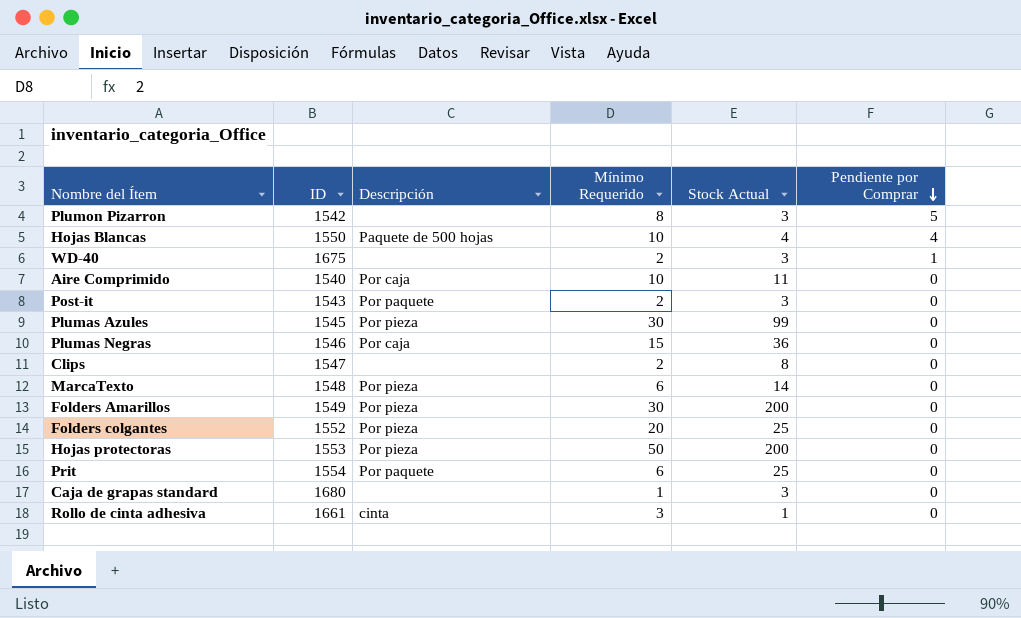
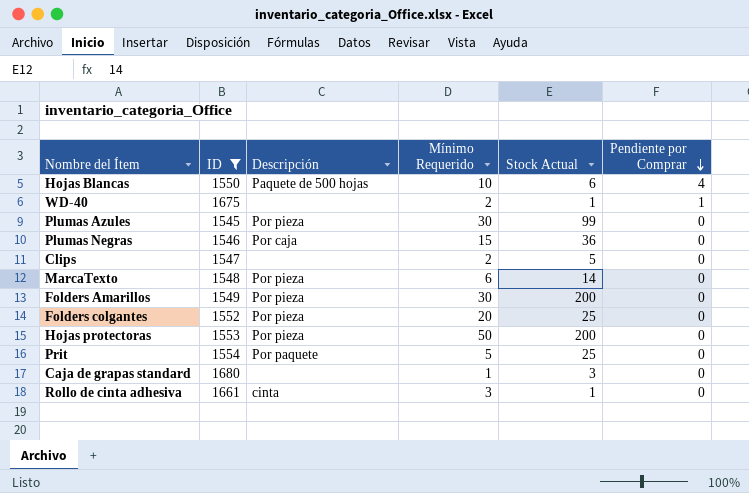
filter: none -> ID >= 1545
Hojas Blancas | Stock Actual: 4 -> 6
WD-40 | Stock Actual: 3 -> 1
Clips | Stock Actual: 8 -> 5
Prit | Mínimo Requerido: 6 -> 5

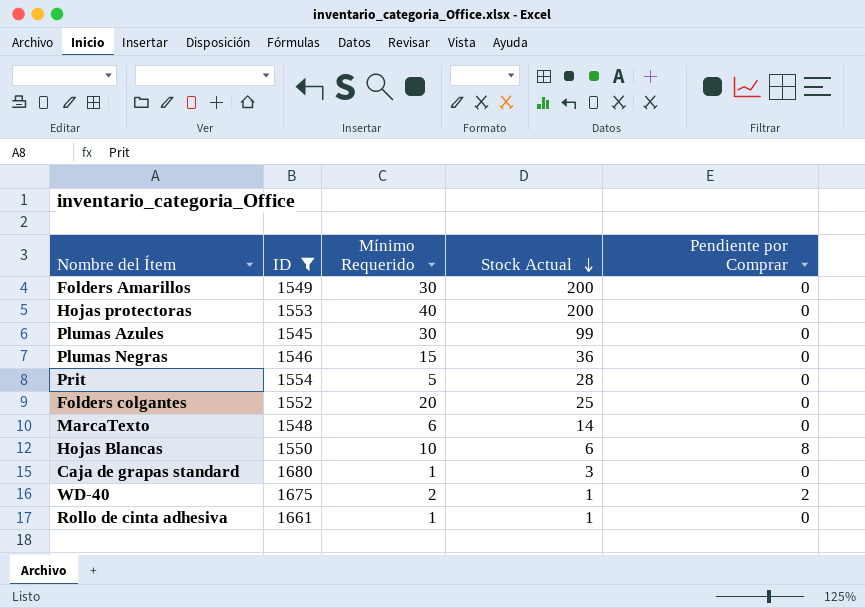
row order: Pendiente por Comprar descending -> Stock Actual descending
column Descripción | position: 3 -> none
row Clips: 1547 | none | 2 | 5 | 0 -> none
Hojas protectoras | Mínimo Requerido: 50 -> 40
Prit | Stock Actual: 25 -> 28
Hojas Blancas | Pendiente por Comprar: 4 -> 8
WD-40 | Pendiente por Comprar: 1 -> 2
Rollo de cinta adhesiva | Mínimo Requerido: 3 -> 1

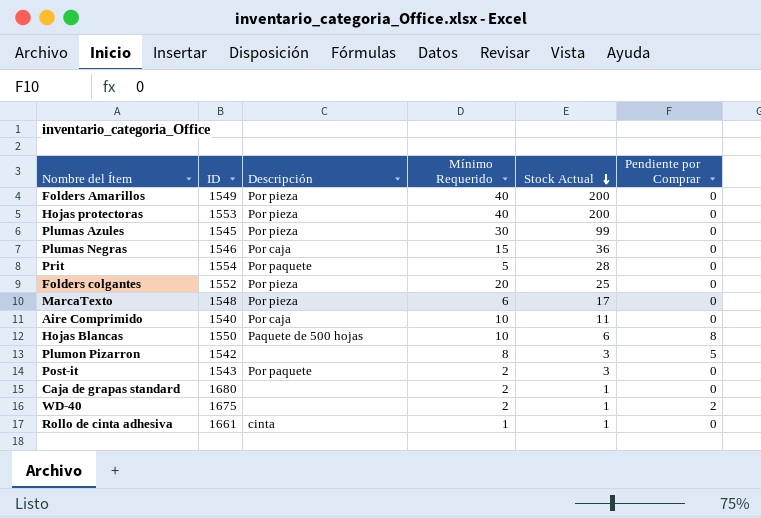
filter: ID >= 1545 -> none
column Descripción | position: none -> 3
Folders Amarillos | Mínimo Requerido: 30 -> 40
MarcaTexto | Stock Actual: 14 -> 17
Caja de grapas standard | Mínimo Requerido: 1 -> 2
Caja de grapas standard | Stock Actual: 3 -> 1

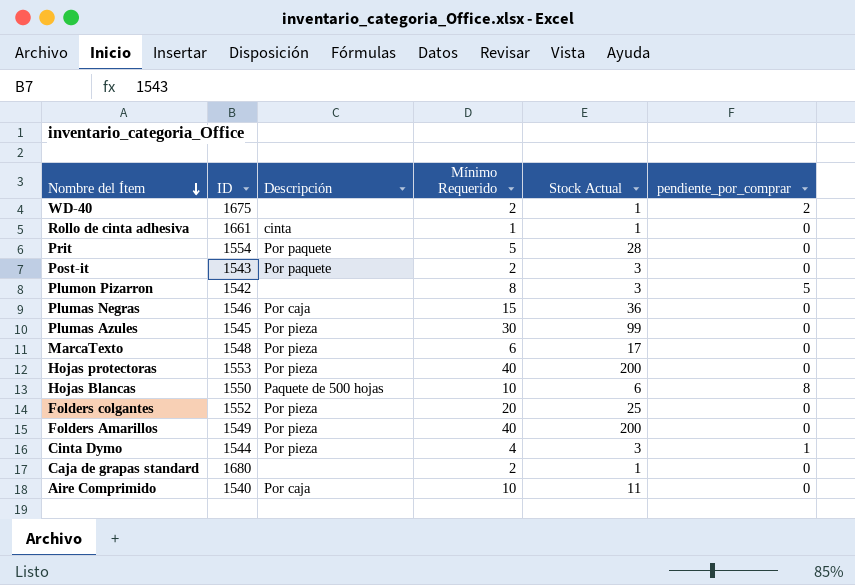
row order: Stock Actual descending -> Nombre del Ítem descending
column name: Pendiente por Comprar -> pendiente_por_comprar
row Cinta Dymo: none -> 1544 | Por pieza | 4 | 3 | 1

